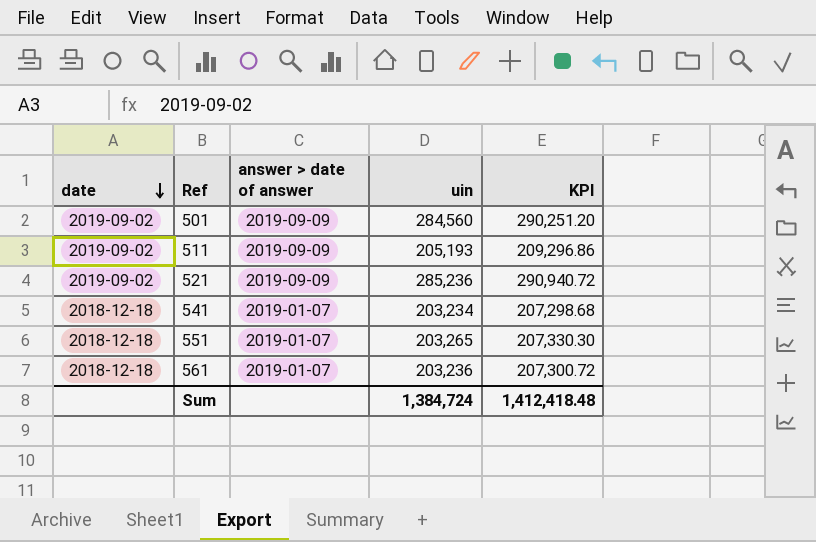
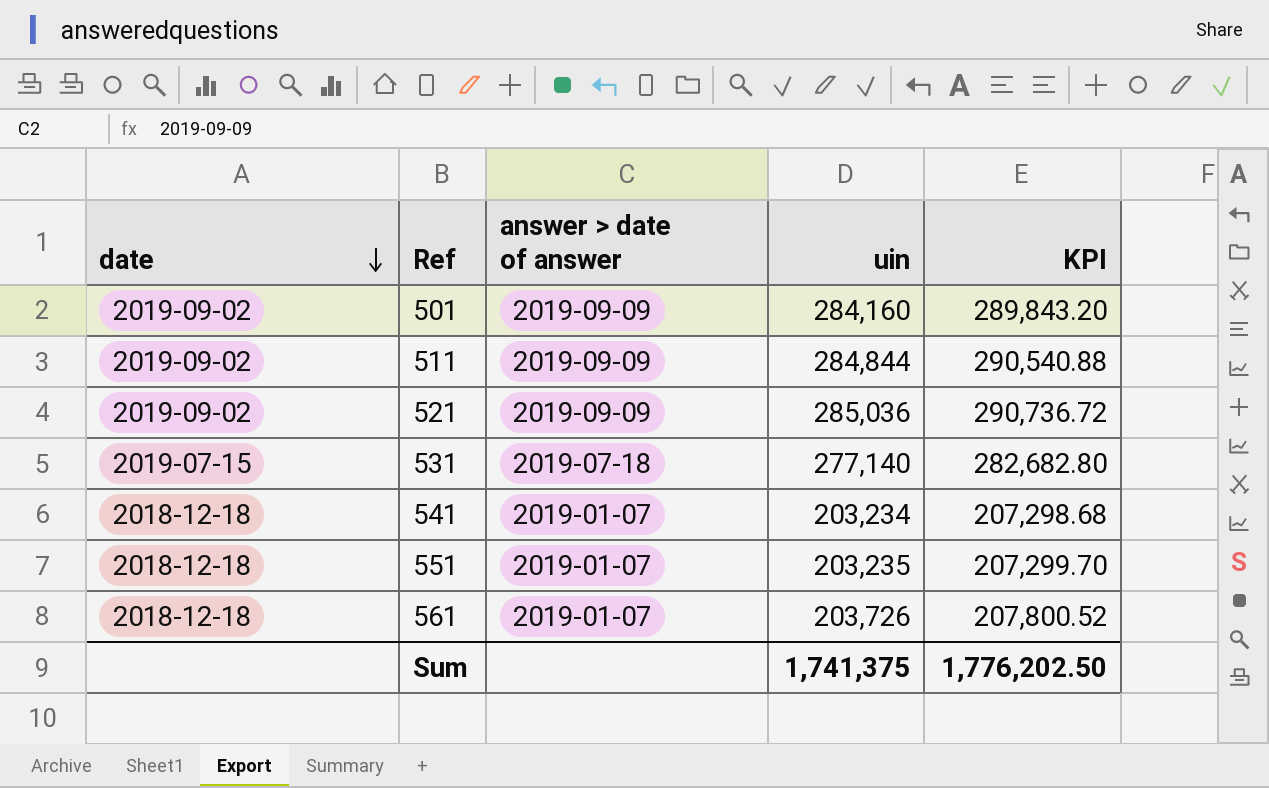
501 | uin: 284,560 -> 284,160
501 | KPI: 290,251.20 -> 289,843.20
511 | uin: 205,193 -> 284,844
511 | KPI: 209,296.86 -> 290,540.88
521 | uin: 285,236 -> 285,036
521 | KPI: 290,940.72 -> 290,736.72
row 531: none -> 2019-07-15 | 2019-07-18 | 277,140 | 282,682.80
551 | uin: 203,265 -> 203,235
551 | KPI: 207,330.30 -> 207,299.70
561 | uin: 203,236 -> 203,726
561 | KPI: 207,300.72 -> 207,800.52
Sum | uin: 1,384,724 -> 1,741,375
Sum | KPI: 1,412,418.48 -> 1,776,202.50

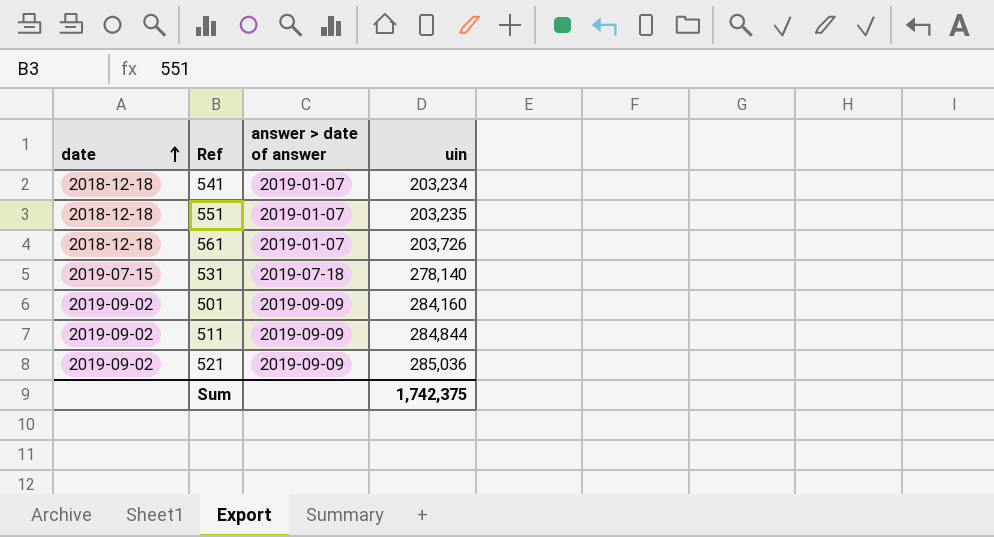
row order: date descending -> date ascending
column KPI | formula: [uin] * 1.02 -> none
531 | uin: 277,140 -> 278,140
Sum | uin: 1,741,375 -> 1,742,375

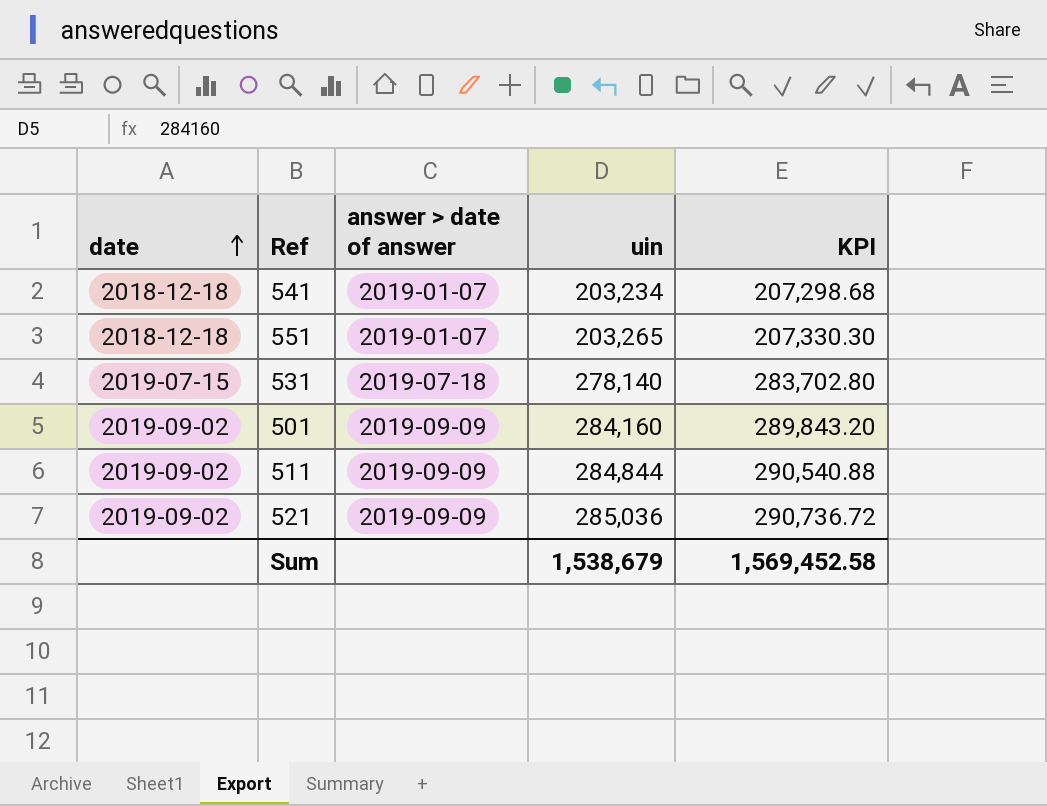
column KPI | formula: none -> [uin] * 1.02
row 561: 2018-12-18 | 2019-01-07 | 203,726 -> none
551 | uin: 203,235 -> 203,265
Sum | uin: 1,742,375 -> 1,538,679

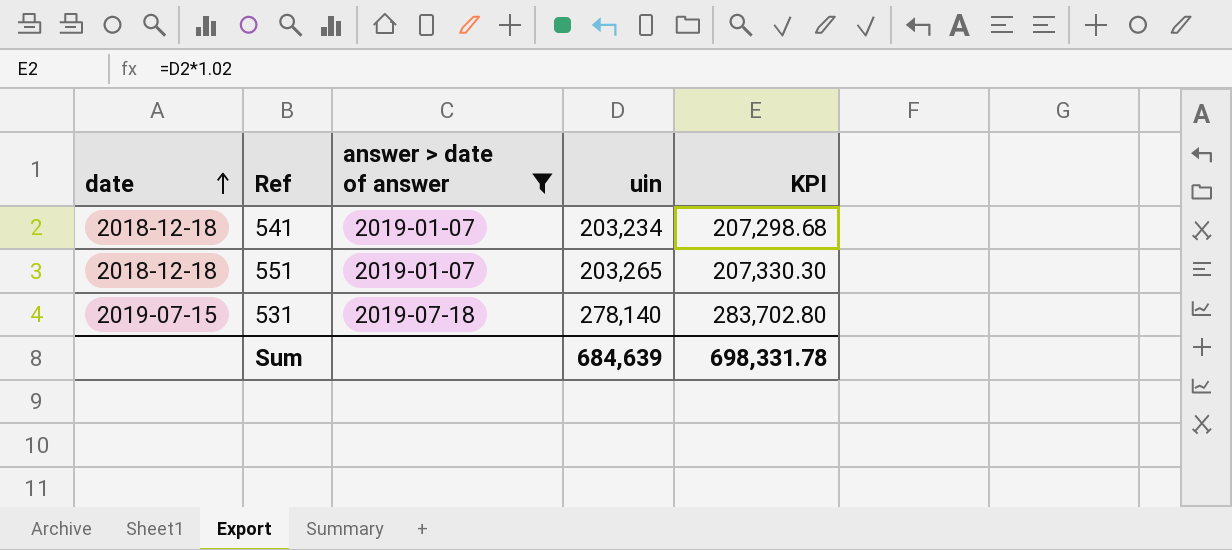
filter: none -> answer > date of answer != 2019-09-09
Sum | uin: 1,538,679 -> 684,639
Sum | KPI: 1,569,452.58 -> 698,331.78

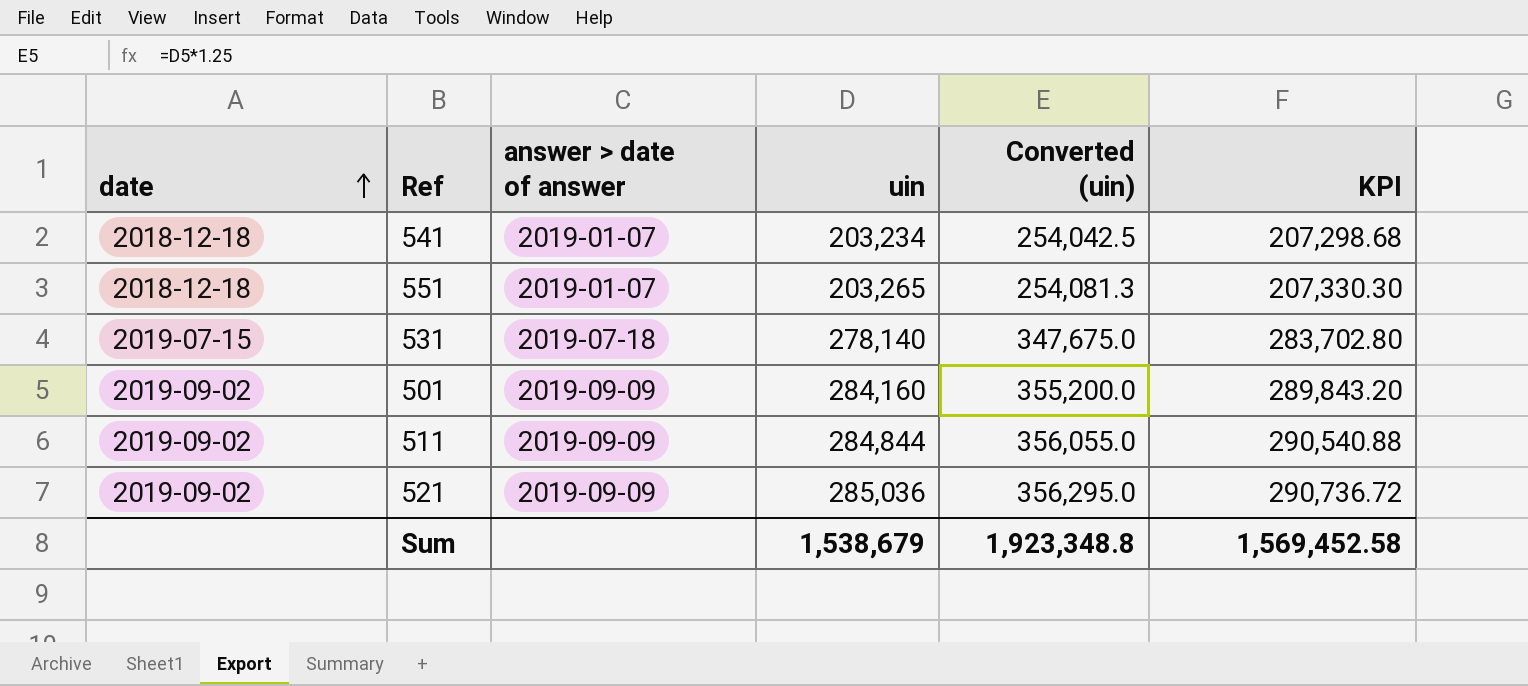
filter: answer > date of answer != 2019-09-09 -> none
column Converted (uin) | formula: none -> [uin] * 1.25
Sum | uin: 684,639 -> 1,538,679
Sum | KPI: 698,331.78 -> 1,569,452.58

